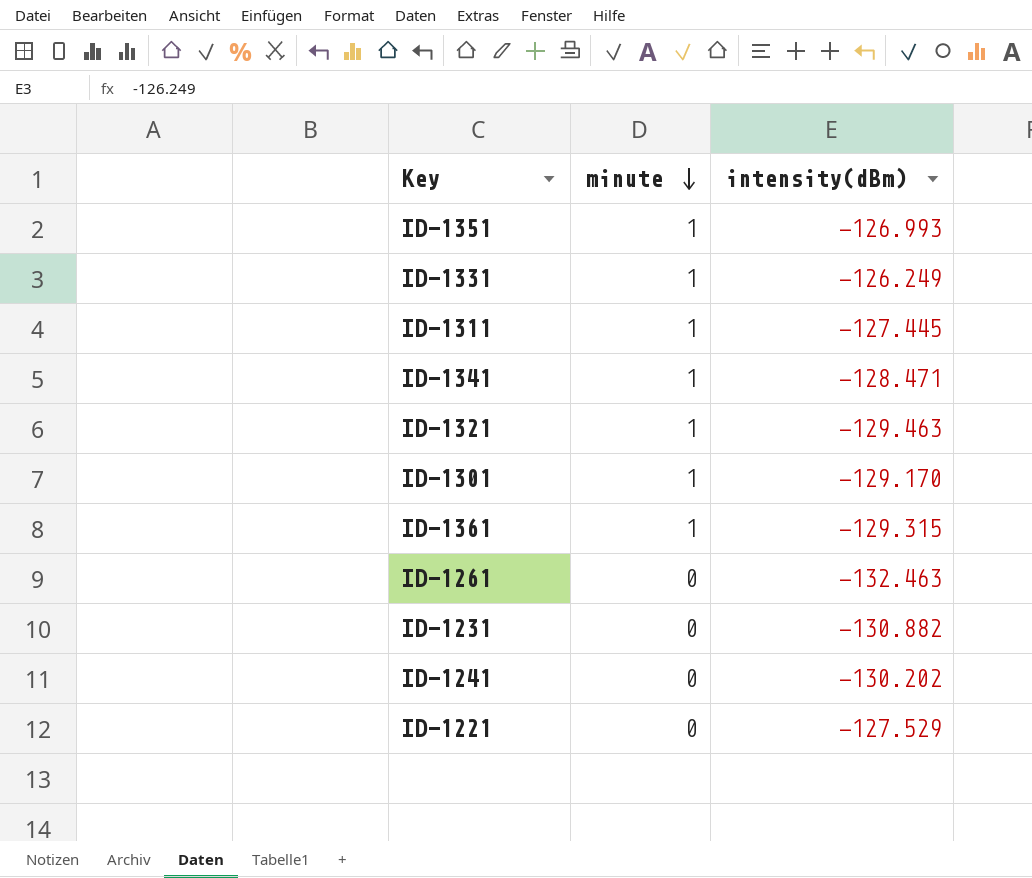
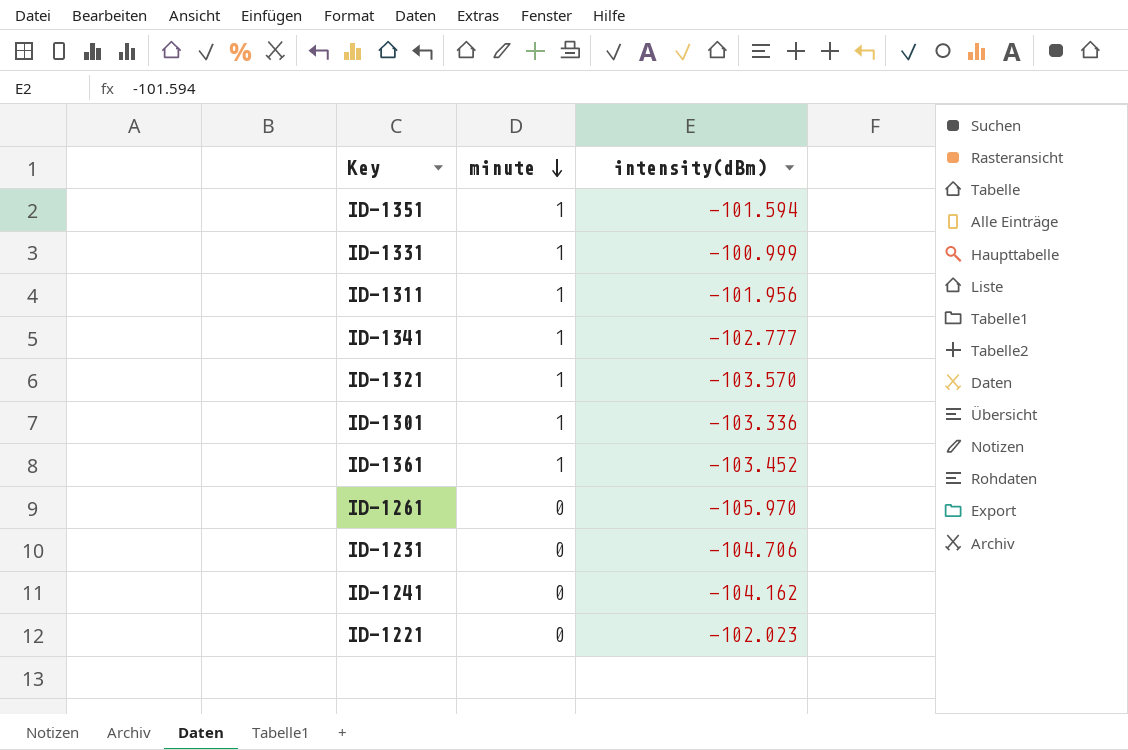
ID-1351 | intensity(dBm): -126.993 -> -101.594
ID-1331 | intensity(dBm): -126.249 -> -100.999
ID-1311 | intensity(dBm): -127.445 -> -101.956
ID-1341 | intensity(dBm): -128.471 -> -102.777
ID-1321 | intensity(dBm): -129.463 -> -103.570
ID-1301 | intensity(dBm): -129.170 -> -103.336
ID-1361 | intensity(dBm): -129.315 -> -103.452
ID-1261 | intensity(dBm): -132.463 -> -105.970
ID-1231 | intensity(dBm): -130.882 -> -104.706
ID-1241 | intensity(dBm): -130.202 -> -104.162
ID-1221 | intensity(dBm): -127.529 -> -102.023

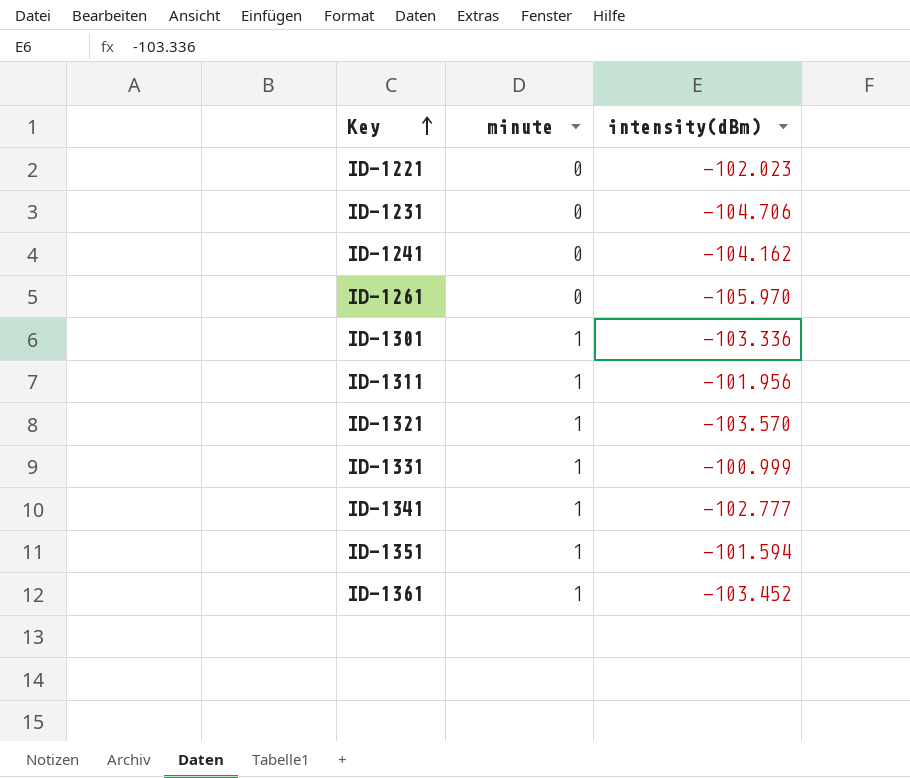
row order: minute descending -> Key ascending

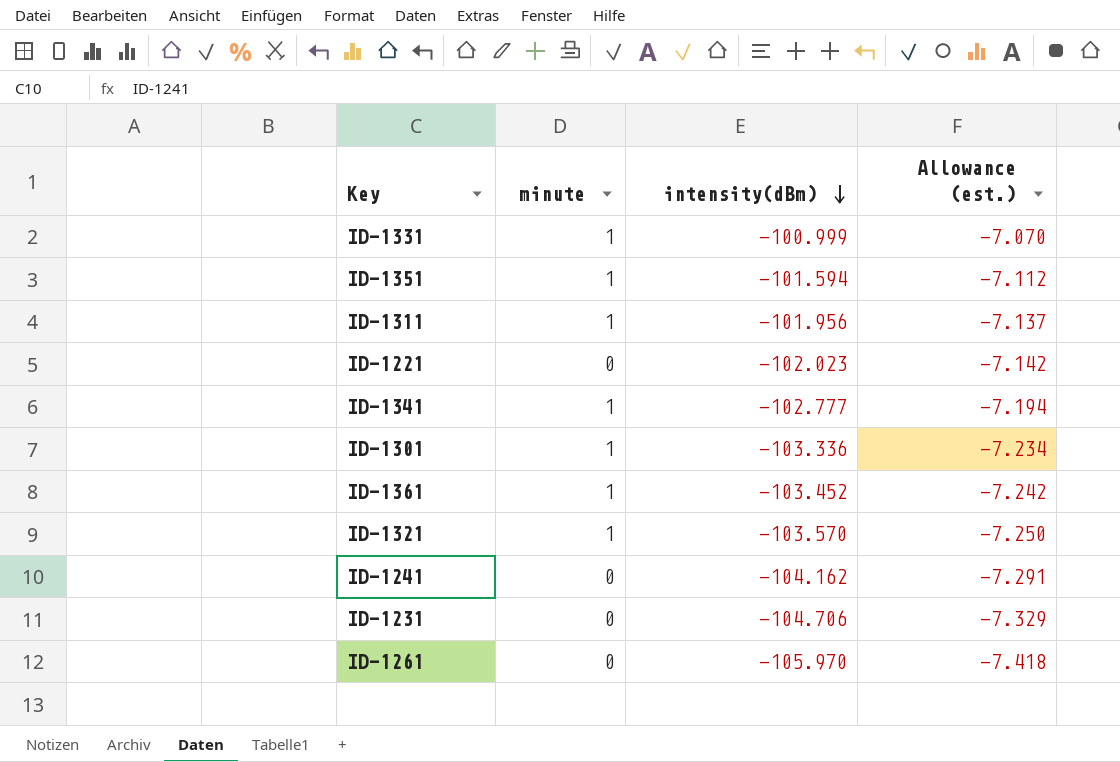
row order: Key ascending -> intensity(dBm) descending
column Allowance (est.) | formula: none -> [intensity(dBm)] * 0.07

